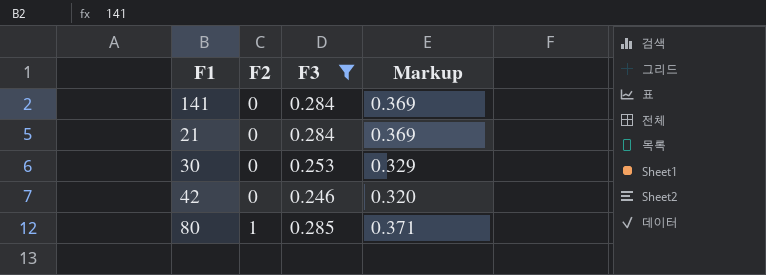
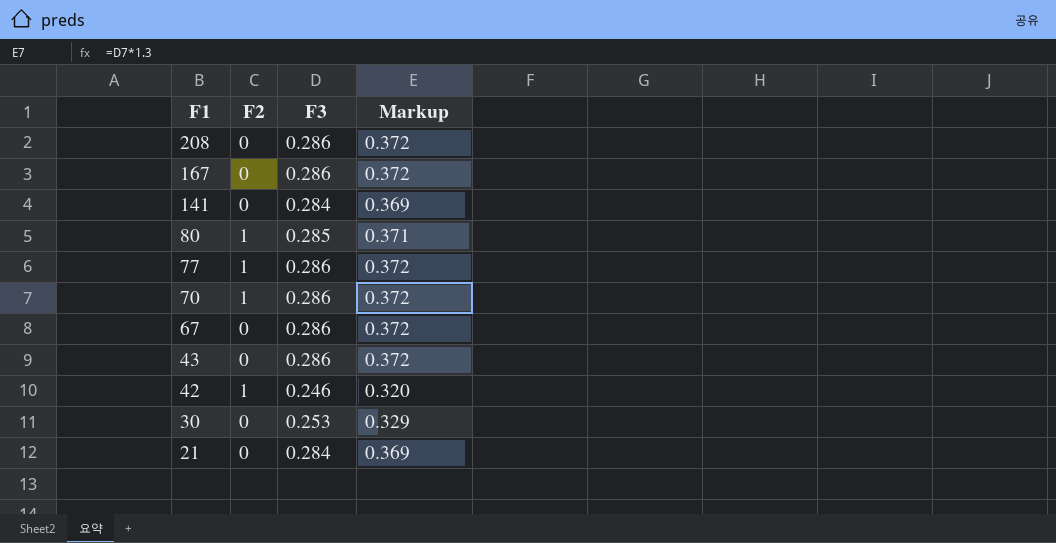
filter: F3 != 0.286 -> none
row order: F2 ascending -> F1 descending
42 | F2: 0 -> 1

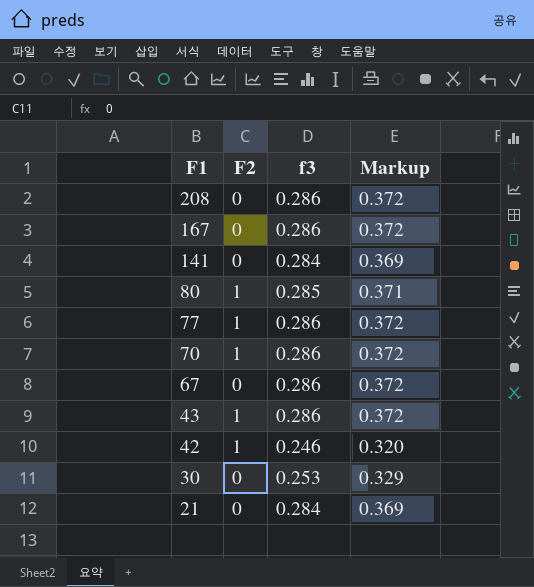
column name: F3 -> f3
43 | F2: 0 -> 1

